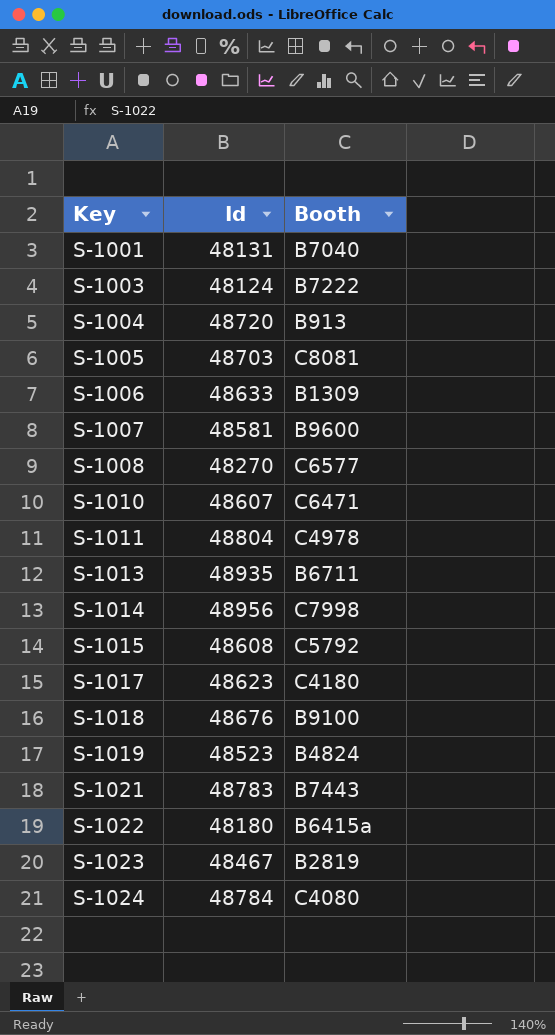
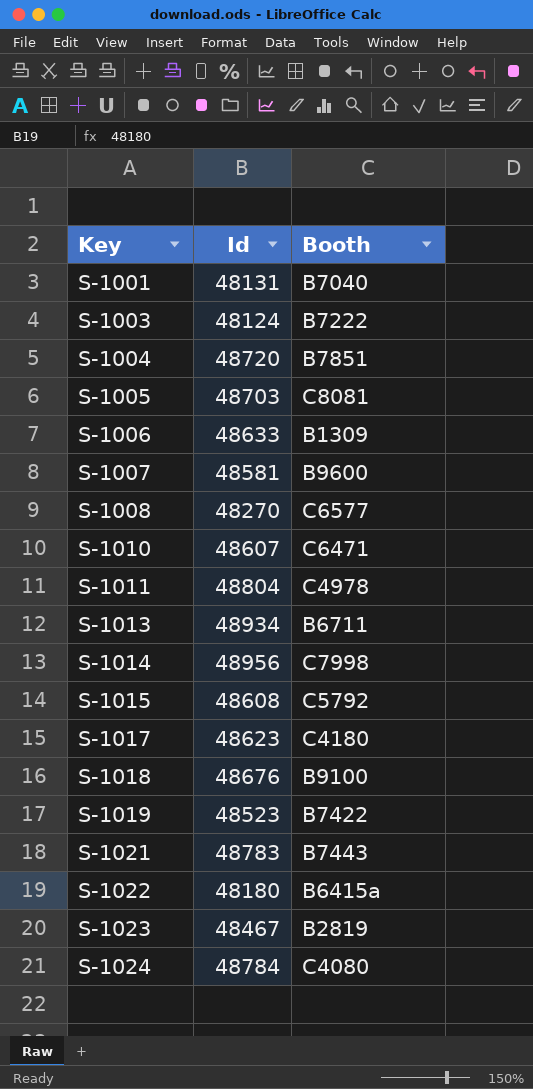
S-1004 | Booth: B913 -> B7851
S-1013 | Id: 48935 -> 48934
S-1019 | Booth: B4824 -> B7422

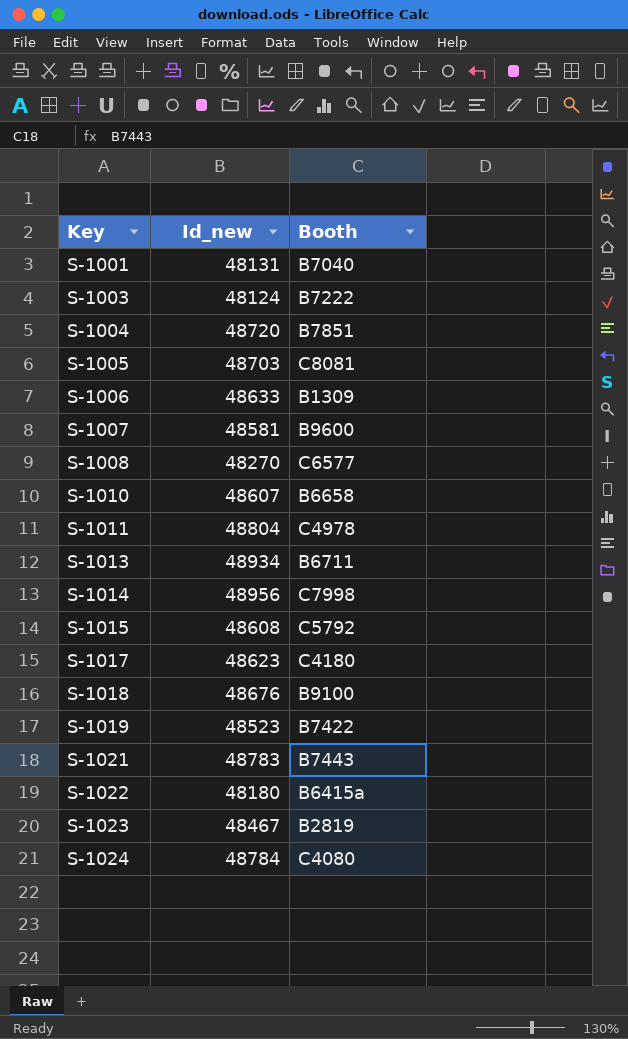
column name: Id -> Id_new
S-1010 | Booth: C6471 -> B6658

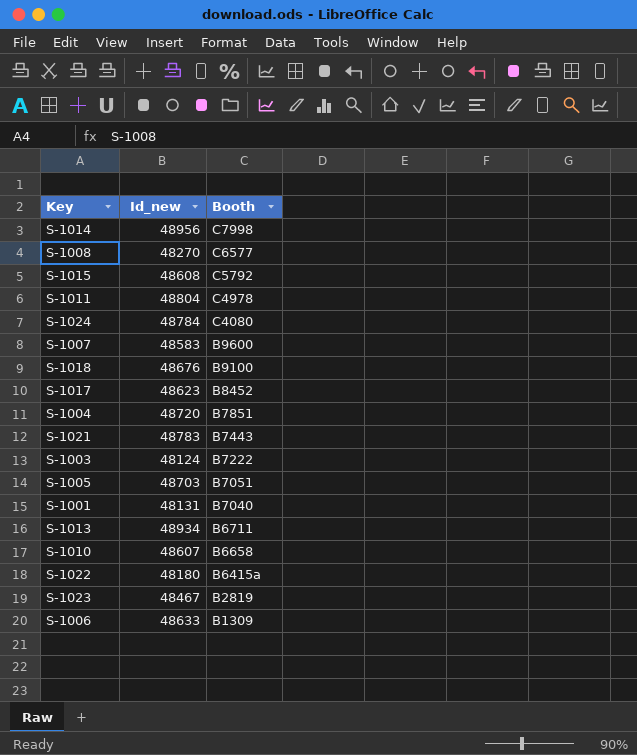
row order: Key ascending -> Booth descending
row S-1019: 48523 | B7422 -> none
S-1007 | Id_new: 48581 -> 48583
S-1017 | Booth: C4180 -> B8452
S-1005 | Booth: C8081 -> B7051

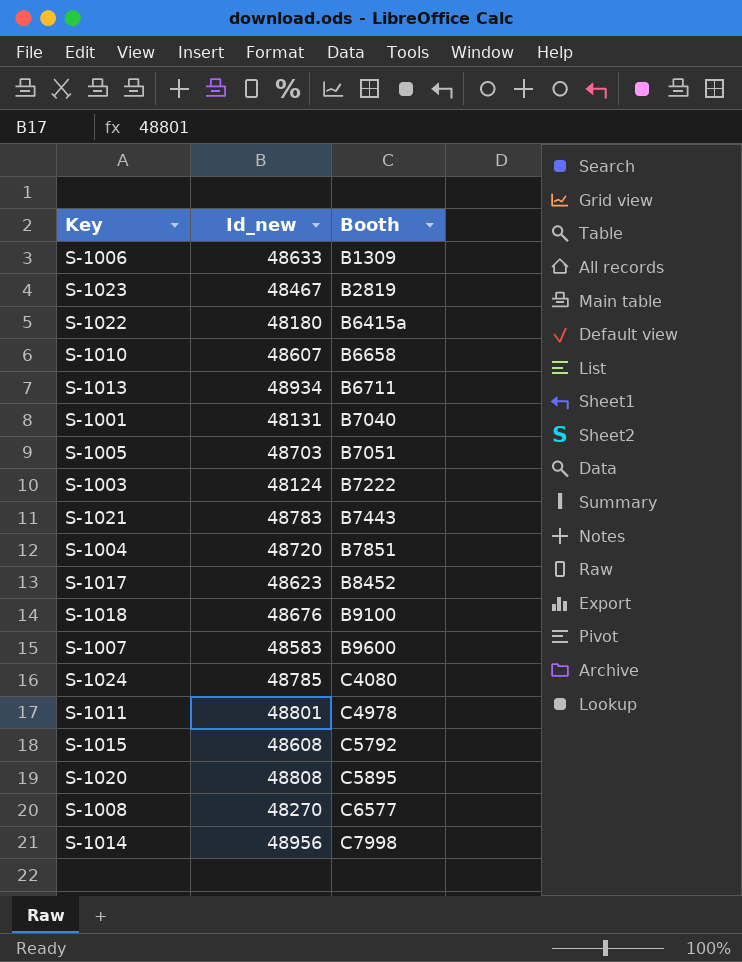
row order: Booth descending -> Booth ascending
S-1024 | Id_new: 48784 -> 48785
S-1011 | Id_new: 48804 -> 48801
row S-1020: none -> 48808 | C5895

